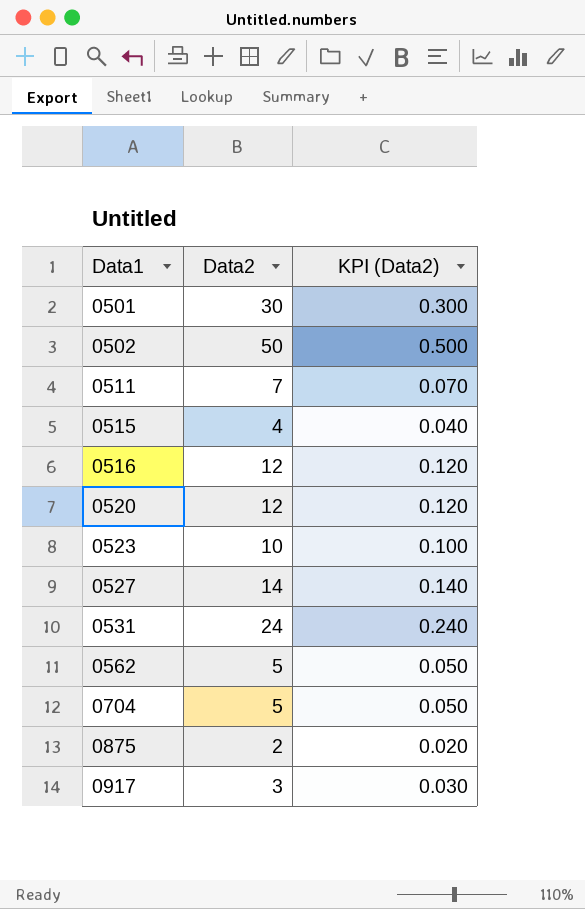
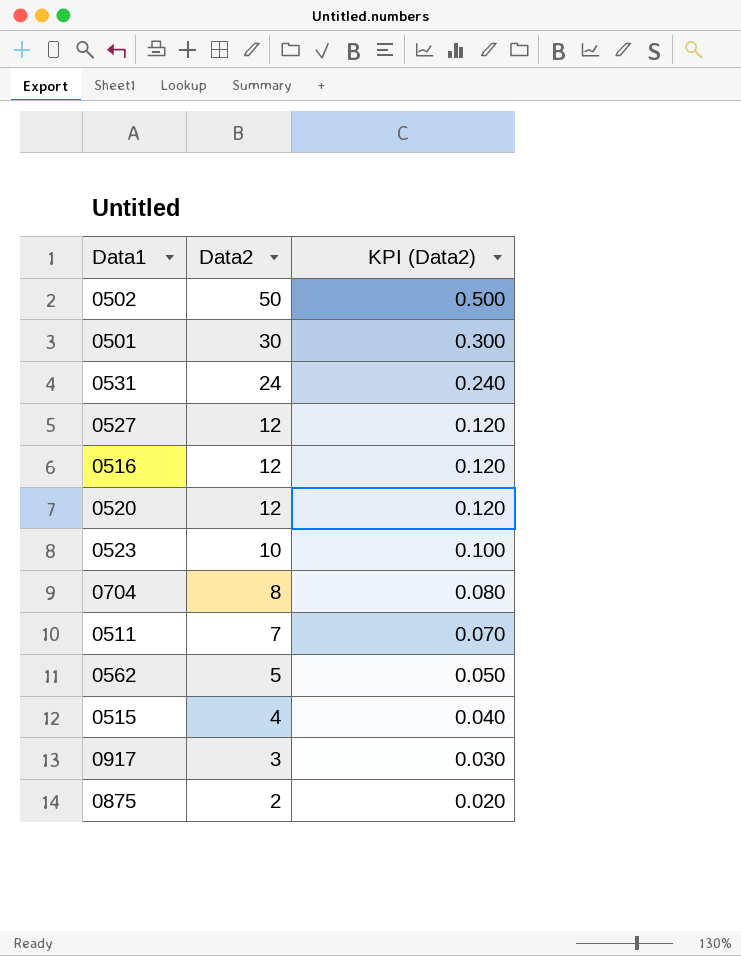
row order: Data1 ascending -> Data2 descending
0527 | Data2: 14 -> 12
0527 | KPI (Data2): 0.140 -> 0.120
0704 | Data2: 5 -> 8
0704 | KPI (Data2): 0.050 -> 0.080

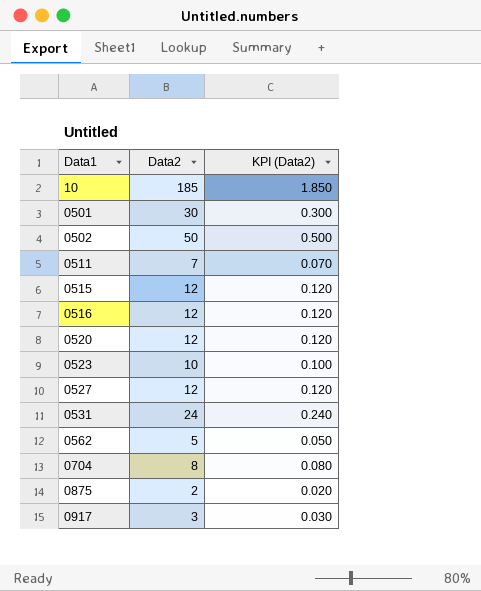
row order: Data2 descending -> Data1 ascending
row 10: none -> 185 | 1.850
0515 | Data2: 4 -> 12
0515 | KPI (Data2): 0.040 -> 0.120

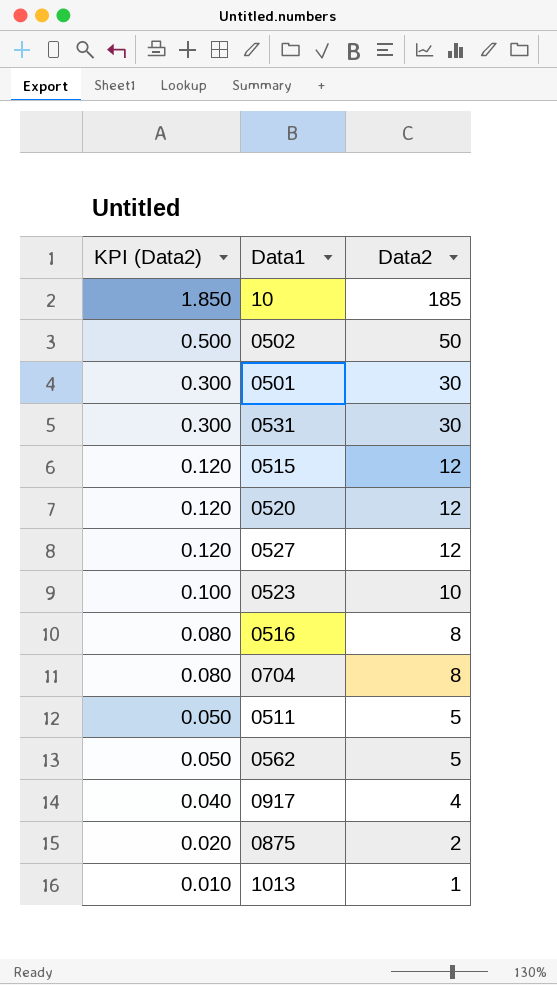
row order: Data1 ascending -> KPI (Data2) descending
column KPI (Data2) | position: 3 -> 1
0531 | KPI (Data2): 0.240 -> 0.300
0531 | Data2: 24 -> 30
0516 | KPI (Data2): 0.120 -> 0.080
0516 | Data2: 12 -> 8
0511 | KPI (Data2): 0.070 -> 0.050
0511 | Data2: 7 -> 5
0917 | KPI (Data2): 0.030 -> 0.040
0917 | Data2: 3 -> 4
row 1013: none -> 0.010 | 1

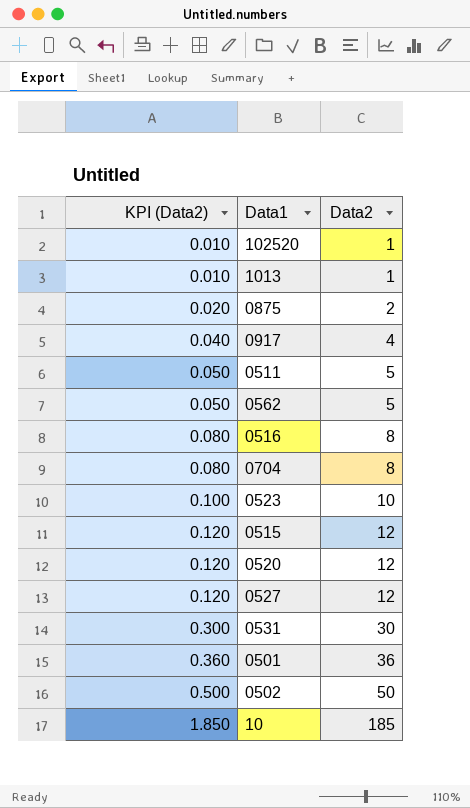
row order: KPI (Data2) descending -> KPI (Data2) ascending
row 102520: none -> 0.010 | 1
0501 | KPI (Data2): 0.300 -> 0.360
0501 | Data2: 30 -> 36

